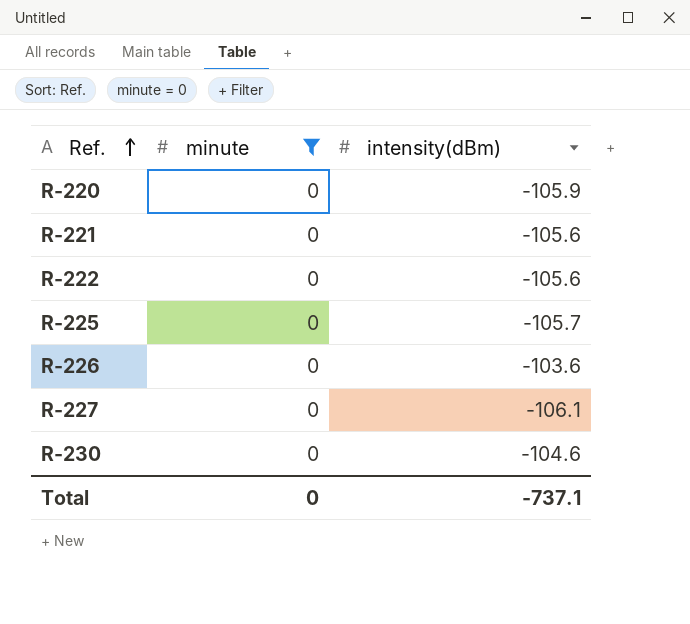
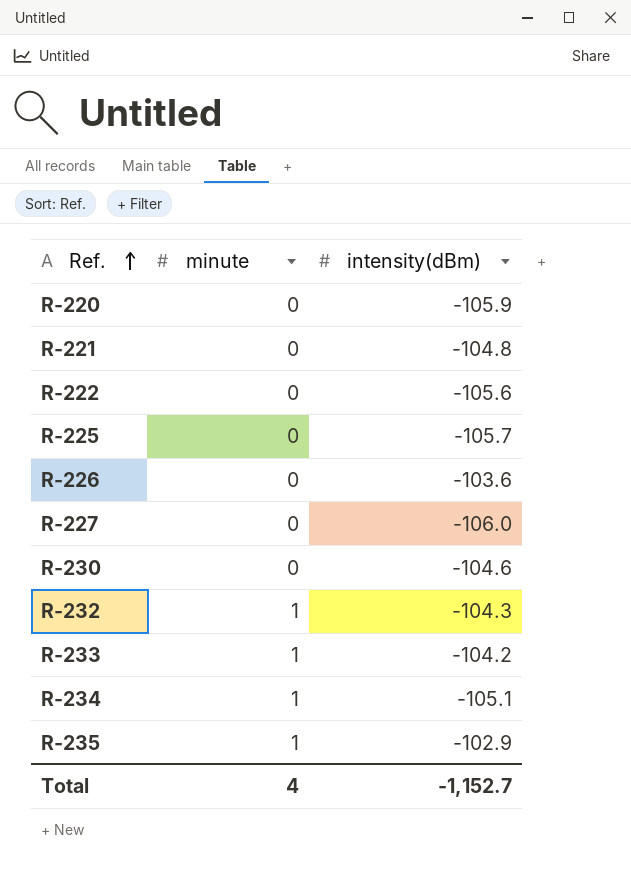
filter: minute = 0 -> none
R-221 | intensity(dBm): -105.6 -> -104.8
R-227 | intensity(dBm): -106.1 -> -106.0
Total | minute: 0 -> 4
Total | intensity(dBm): -737.1 -> -1,152.7

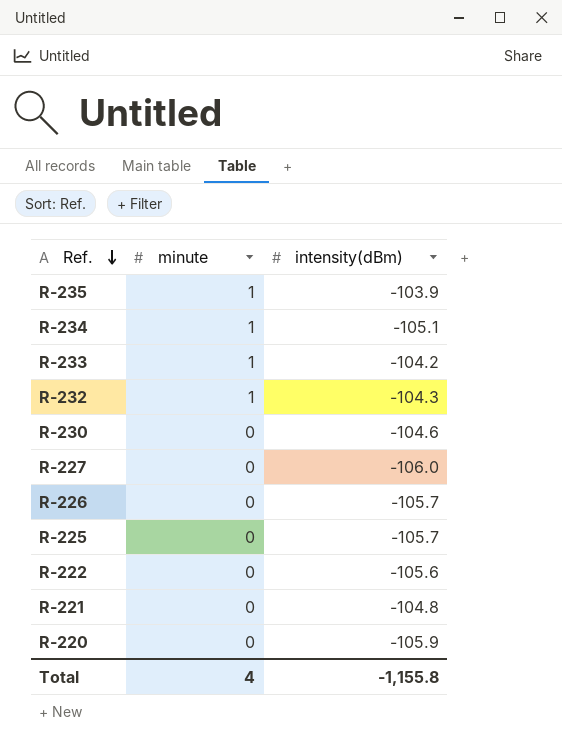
row order: Ref. ascending -> Ref. descending
R-235 | intensity(dBm): -102.9 -> -103.9
R-226 | intensity(dBm): -103.6 -> -105.7
Total | intensity(dBm): -1,152.7 -> -1,155.8

